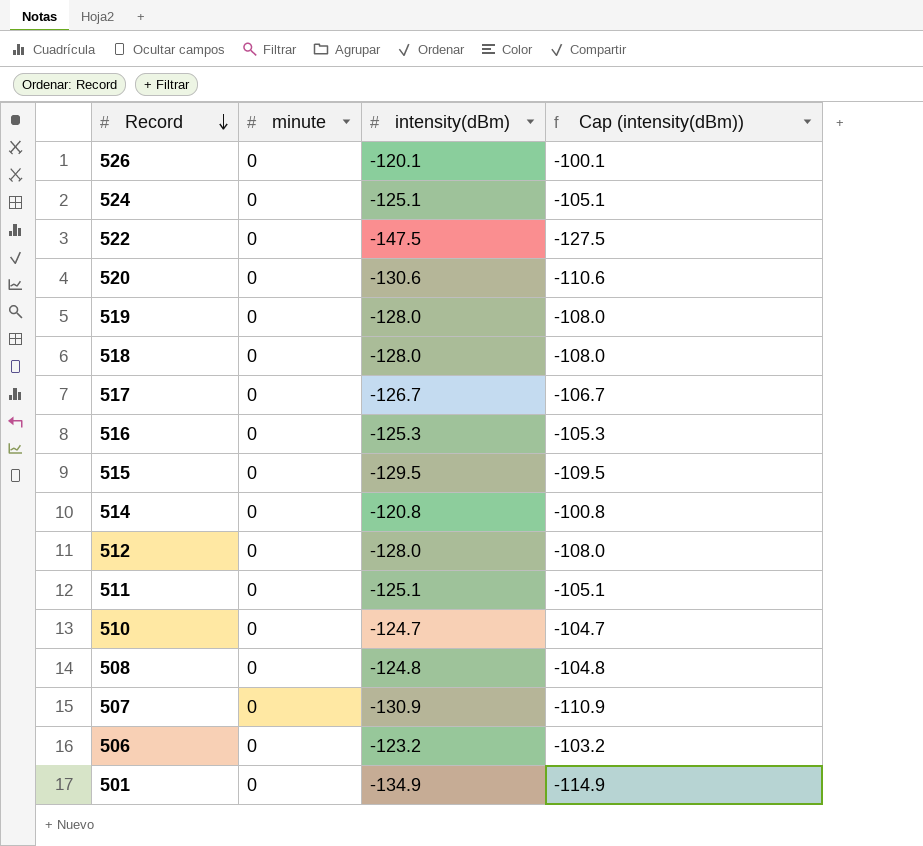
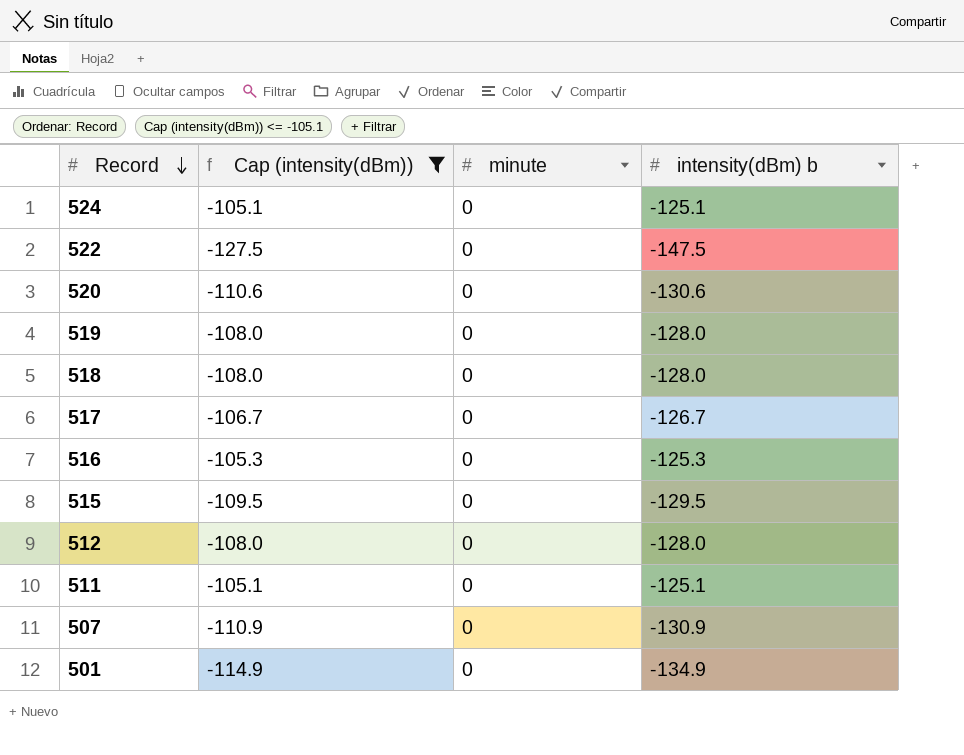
filter: none -> Cap (intensity(dBm)) <= -105.1
column Cap (intensity(dBm)) | position: 4 -> 2
column name: intensity(dBm) -> intensity(dBm) b

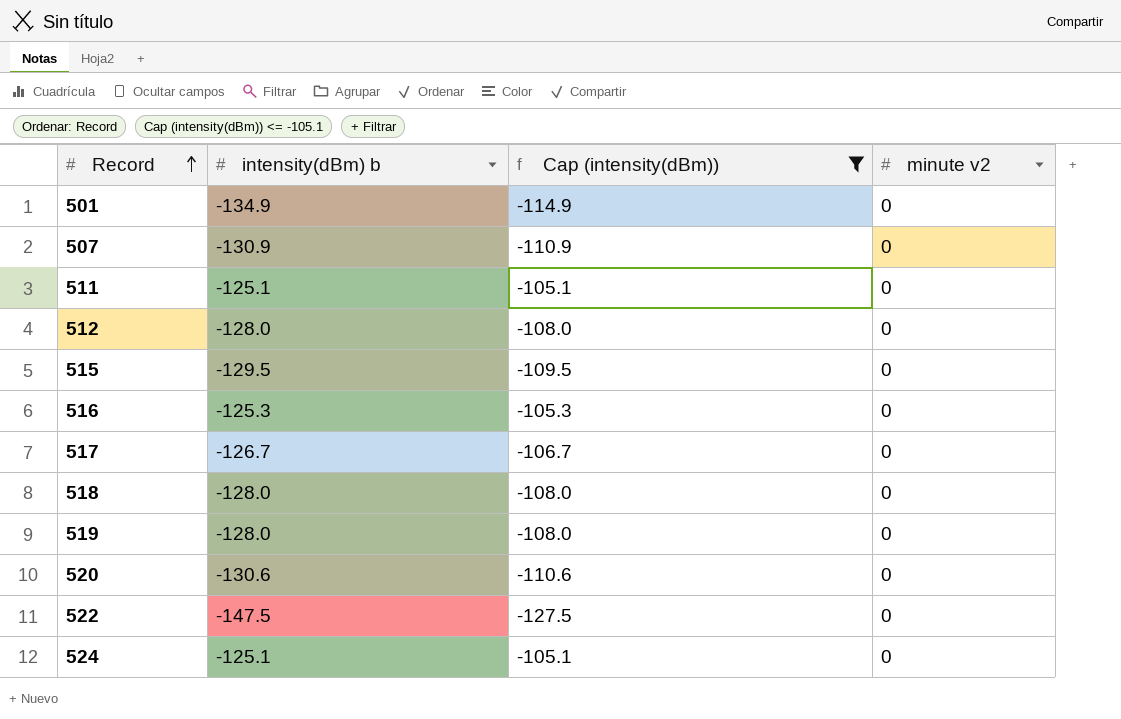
row order: Record descending -> Record ascending
column intensity(dBm) b | position: 4 -> 2
column name: minute -> minute v2

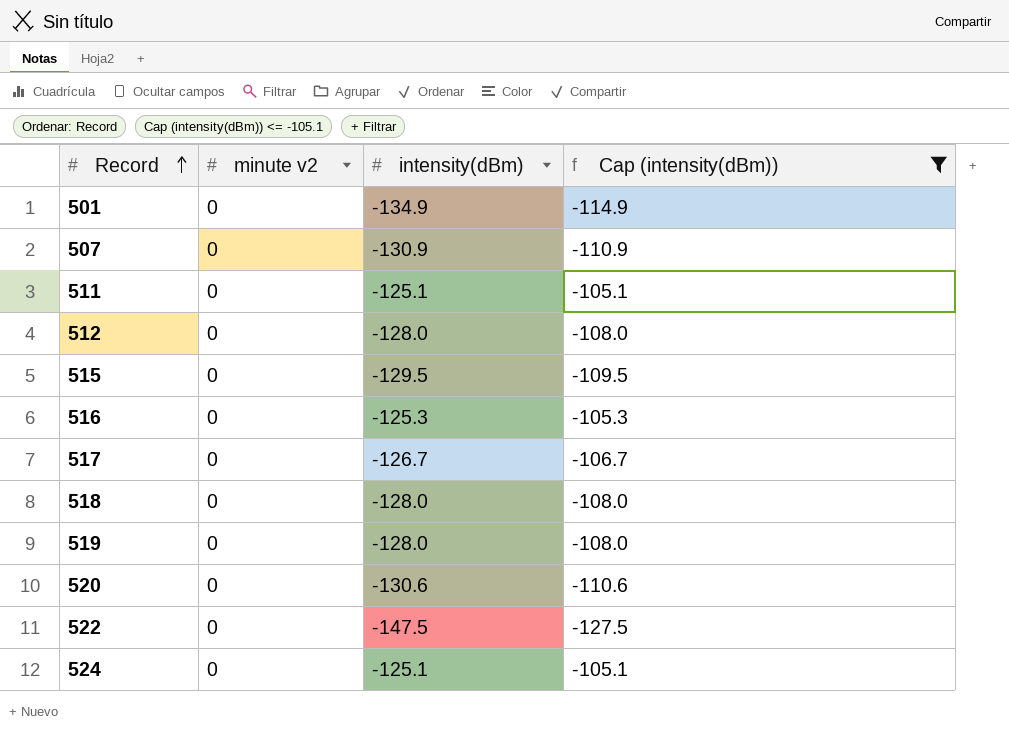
column minute v2 | position: 4 -> 2
column name: intensity(dBm) b -> intensity(dBm)

